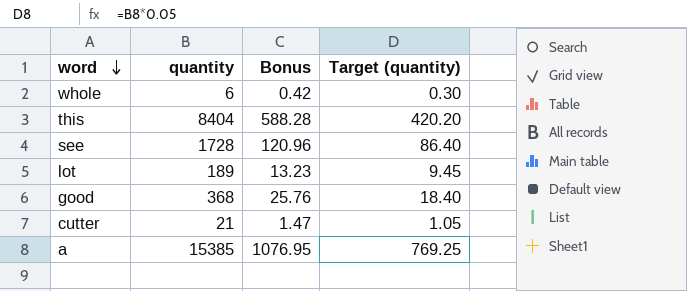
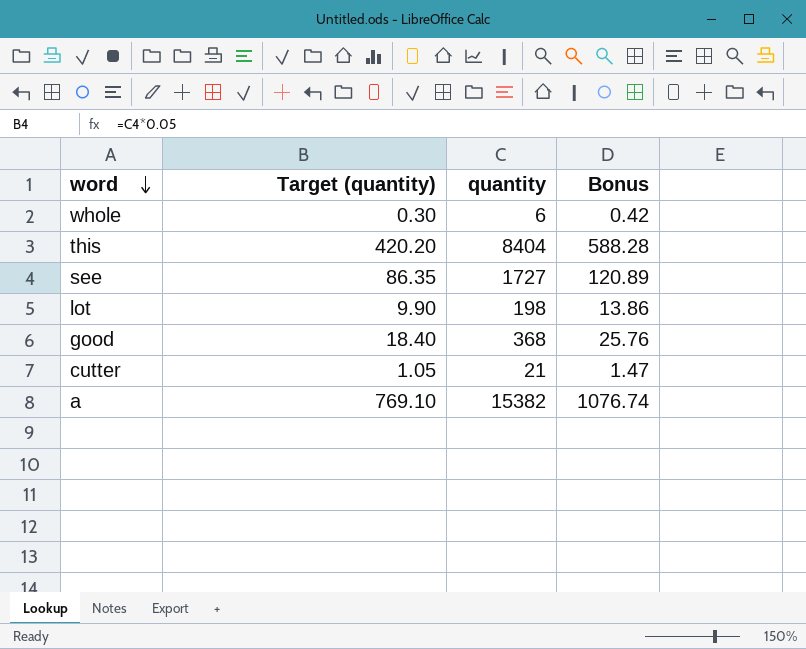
column Target (quantity) | position: 4 -> 2
see | Target (quantity): 86.40 -> 86.35
see | quantity: 1728 -> 1727
see | Bonus: 120.96 -> 120.89
lot | Target (quantity): 9.45 -> 9.90
lot | quantity: 189 -> 198
lot | Bonus: 13.23 -> 13.86
a | Target (quantity): 769.25 -> 769.10
a | quantity: 15385 -> 15382
a | Bonus: 1076.95 -> 1076.74

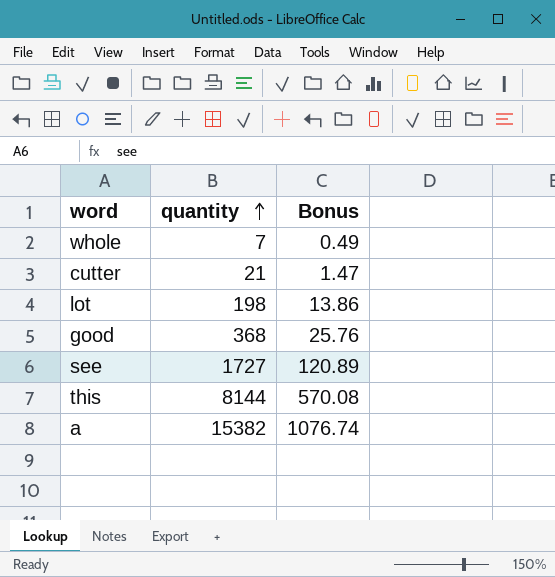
row order: word descending -> quantity ascending
column Target (quantity) | formula: [quantity] * 0.05 -> none
whole | quantity: 6 -> 7
whole | Bonus: 0.42 -> 0.49
this | quantity: 8404 -> 8144
this | Bonus: 588.28 -> 570.08

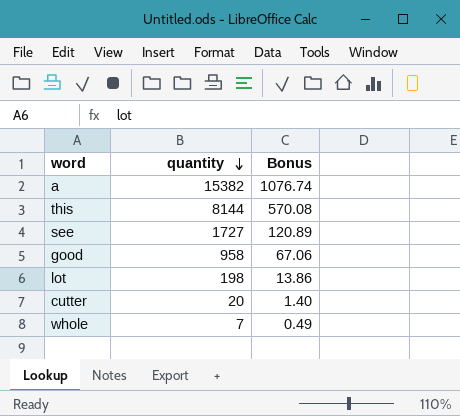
row order: quantity ascending -> quantity descending
good | quantity: 368 -> 958
good | Bonus: 25.76 -> 67.06
cutter | quantity: 21 -> 20
cutter | Bonus: 1.47 -> 1.40

